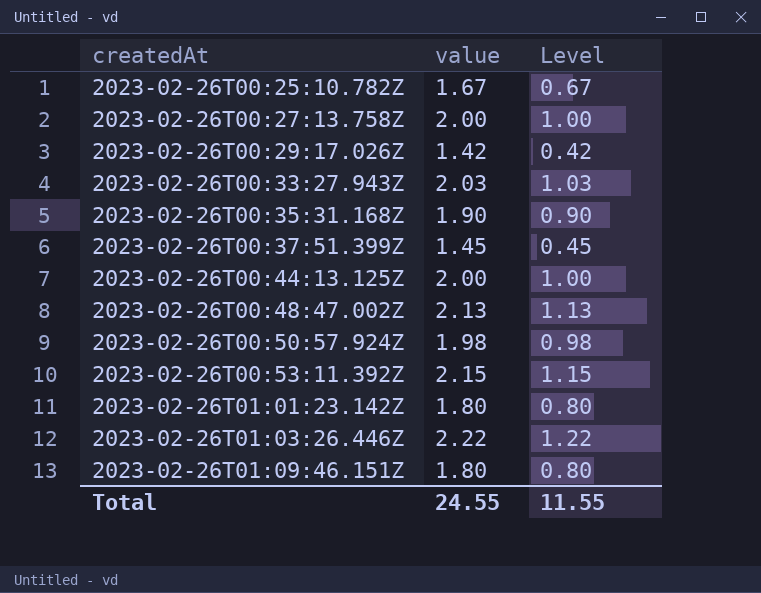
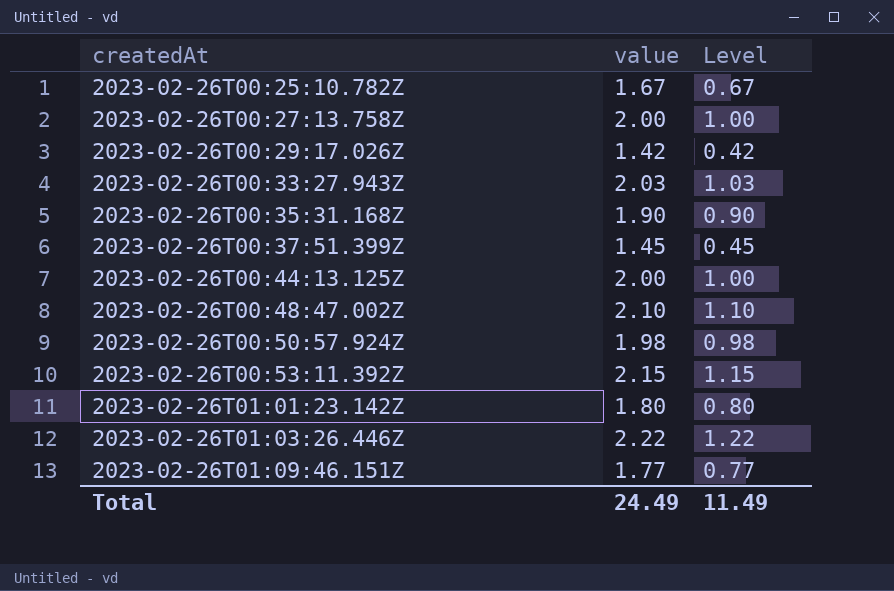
2023-02-26T00:48:47.002Z | value: 2.13 -> 2.10
2023-02-26T00:48:47.002Z | Level: 1.13 -> 1.10
2023-02-26T01:09:46.151Z | value: 1.80 -> 1.77
2023-02-26T01:09:46.151Z | Level: 0.80 -> 0.77
Total | value: 24.55 -> 24.49
Total | Level: 11.55 -> 11.49

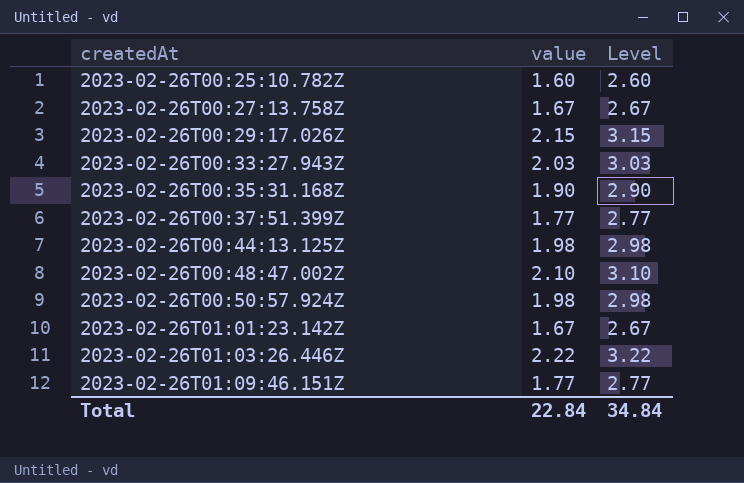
column Level | formula: [value] - 1 -> [value] + 1
row 2023-02-26T00:53:11.392Z: 2.15 | 1.15 -> none
2023-02-26T00:25:10.782Z | value: 1.67 -> 1.60
2023-02-26T00:27:13.758Z | value: 2.00 -> 1.67
2023-02-26T00:29:17.026Z | value: 1.42 -> 2.15
2023-02-26T00:37:51.399Z | value: 1.45 -> 1.77
2023-02-26T00:44:13.125Z | value: 2.00 -> 1.98
2023-02-26T01:01:23.142Z | value: 1.80 -> 1.67
Total | value: 24.49 -> 22.84
Total | Level: 11.49 -> 34.84

